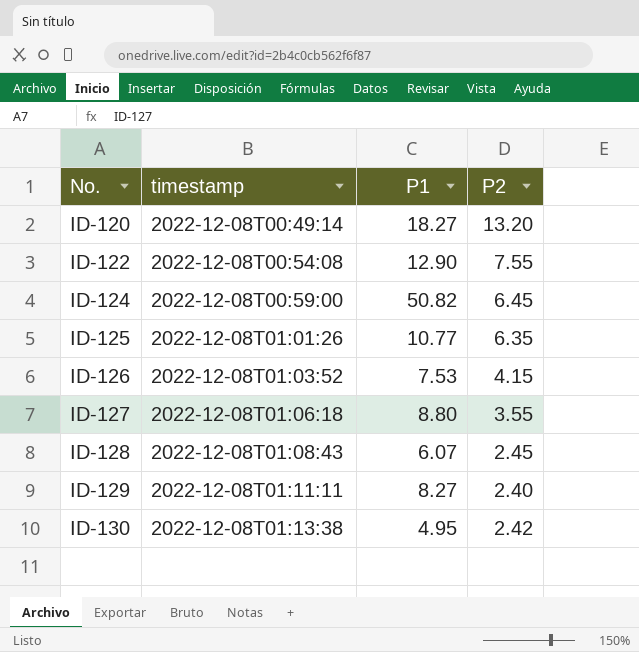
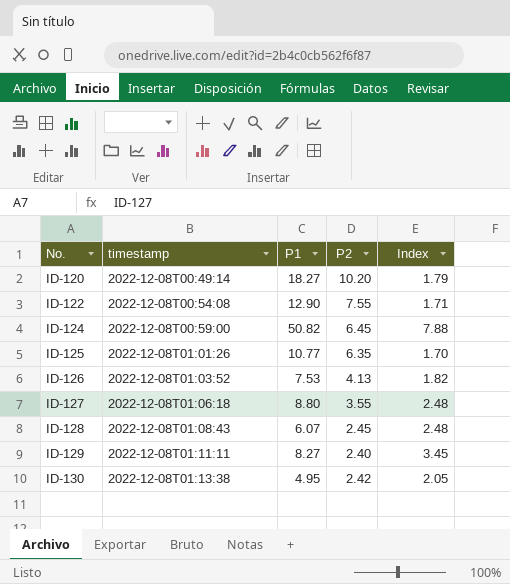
column Index | formula: none -> [P1] / [P2]
ID-120 | P2: 13.20 -> 10.20
ID-126 | P2: 4.15 -> 4.13

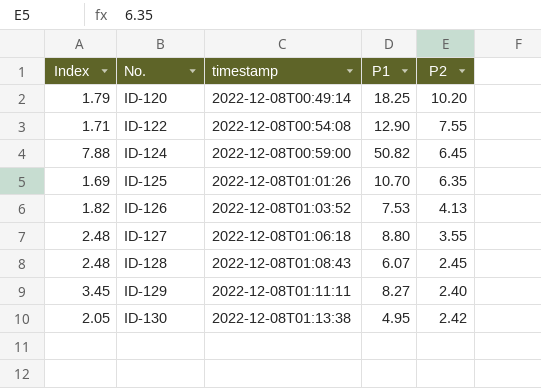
column Index | position: 5 -> 1
ID-120 | P1: 18.27 -> 18.25
ID-125 | Index: 1.70 -> 1.69
ID-125 | P1: 10.77 -> 10.70

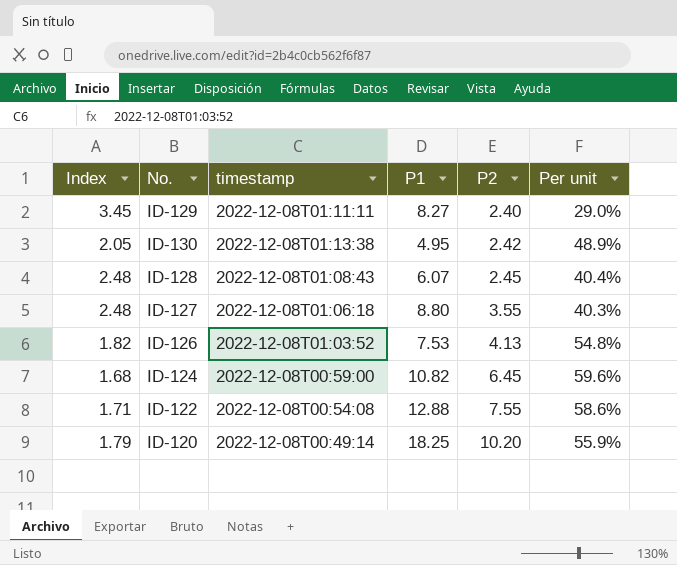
row order: No. ascending -> P2 ascending
column Per unit | formula: none -> [P2] / [P1]
row ID-125: 1.69 | 2022-12-08T01:01:26 | 10.70 | 6.35 -> none
ID-124 | Index: 7.88 -> 1.68
ID-124 | P1: 50.82 -> 10.82
ID-122 | P1: 12.90 -> 12.88

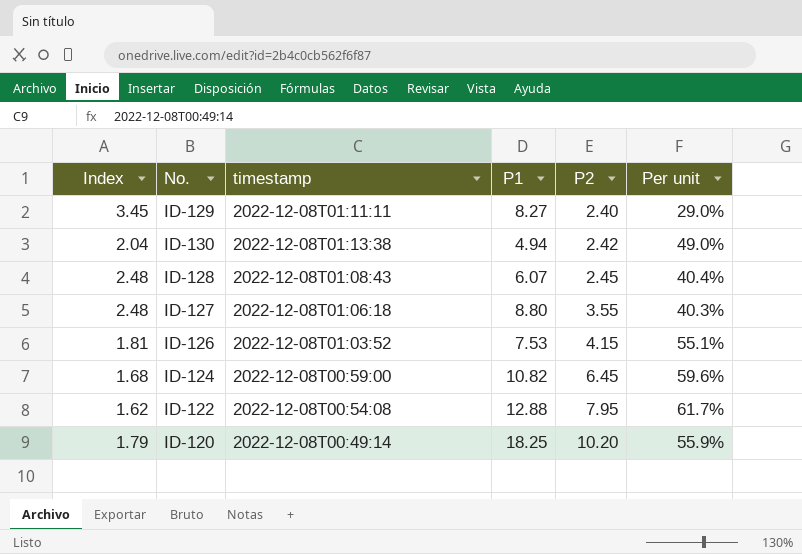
ID-130 | Index: 2.05 -> 2.04
ID-130 | P1: 4.95 -> 4.94
ID-130 | Per unit: 48.9% -> 49.0%
ID-126 | Index: 1.82 -> 1.81
ID-126 | P2: 4.13 -> 4.15
ID-126 | Per unit: 54.8% -> 55.1%
ID-122 | Index: 1.71 -> 1.62
ID-122 | P2: 7.55 -> 7.95
ID-122 | Per unit: 58.6% -> 61.7%

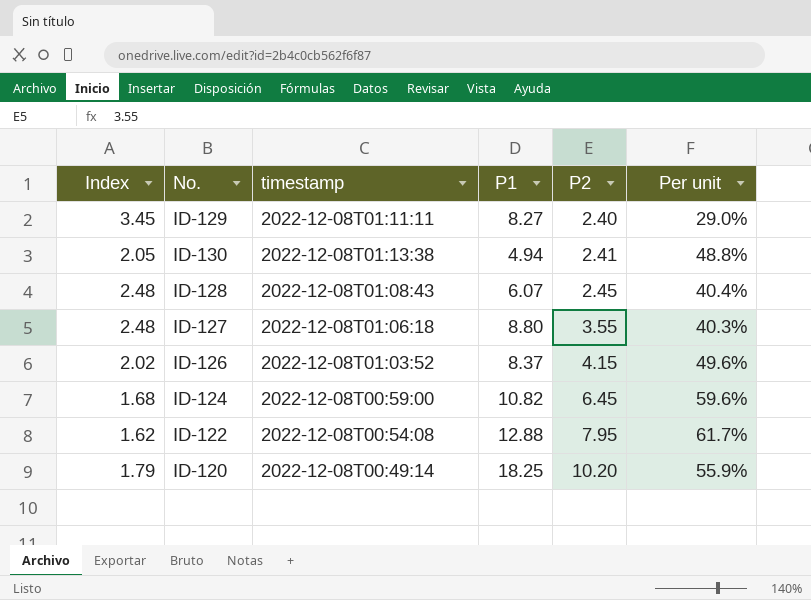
ID-130 | Index: 2.04 -> 2.05
ID-130 | P2: 2.42 -> 2.41
ID-130 | Per unit: 49.0% -> 48.8%
ID-126 | Index: 1.81 -> 2.02
ID-126 | P1: 7.53 -> 8.37
ID-126 | Per unit: 55.1% -> 49.6%

